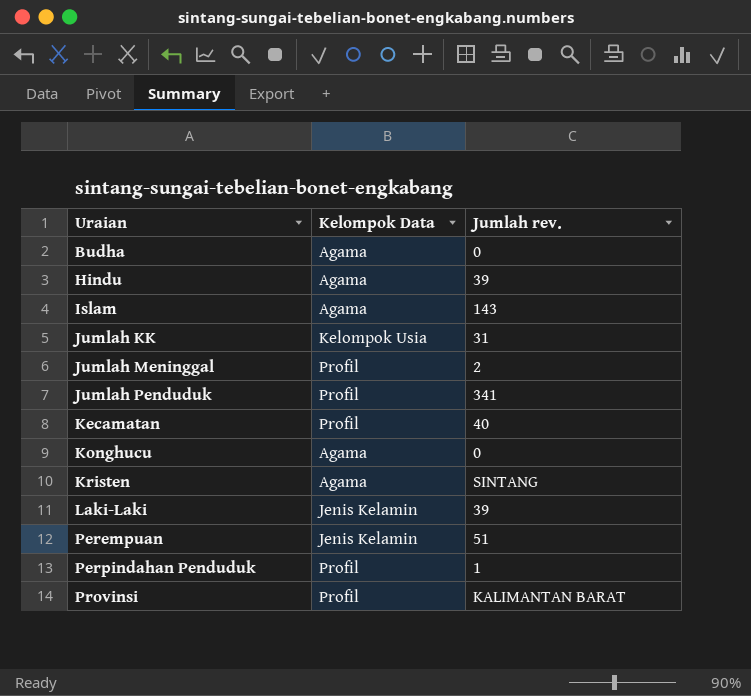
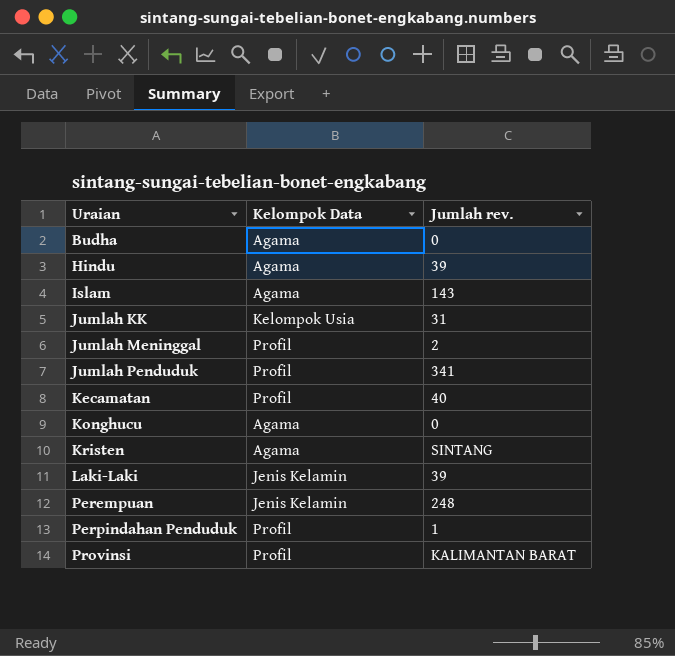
Perempuan | Jumlah rev.: 51 -> 248

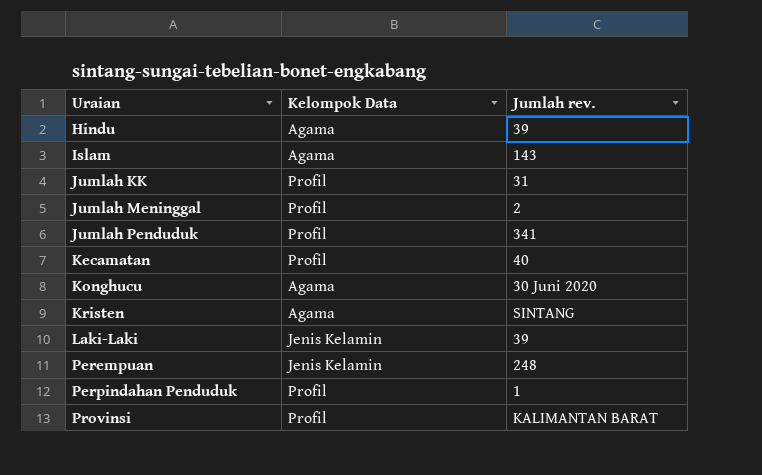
row Budha: Agama | 0 -> none
Jumlah KK | Kelompok Data: Kelompok Usia -> Profil
Konghucu | Jumlah rev.: 0 -> 30 Juni 2020

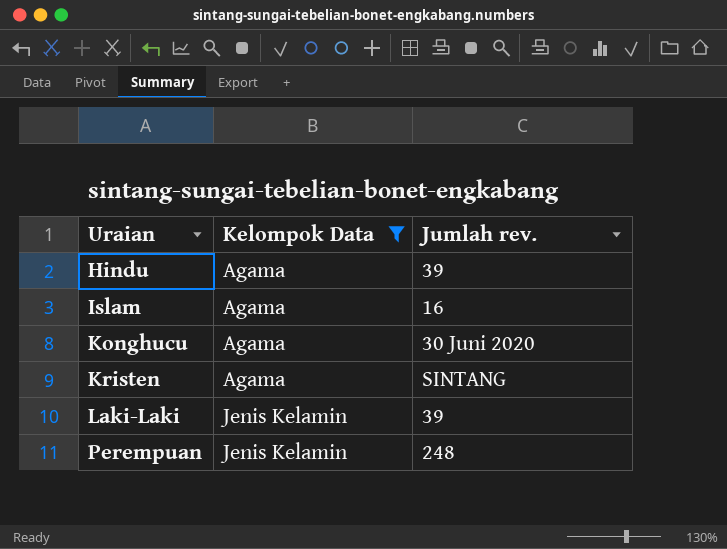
filter: none -> Kelompok Data != Profil
Islam | Jumlah rev.: 143 -> 16

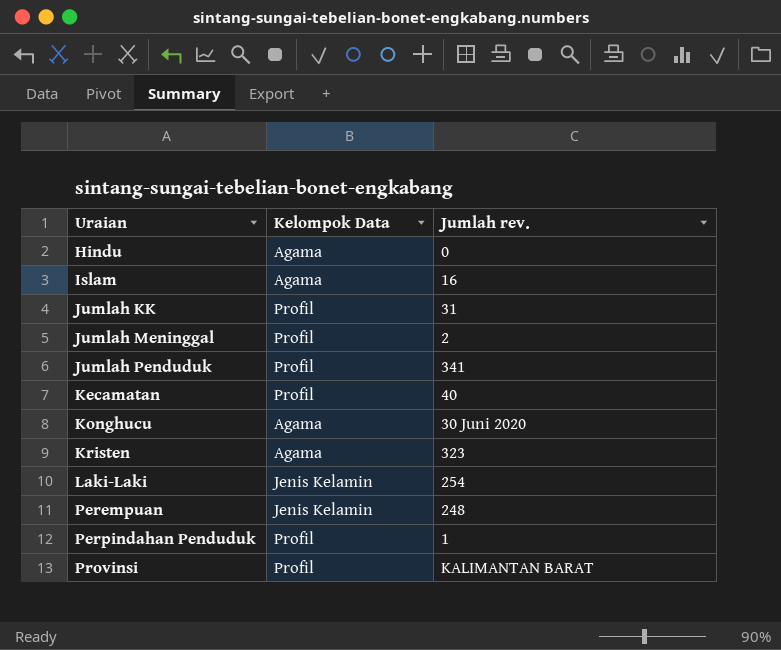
filter: Kelompok Data != Profil -> none
Hindu | Jumlah rev.: 39 -> 0
Kristen | Jumlah rev.: SINTANG -> 323
Laki-Laki | Jumlah rev.: 39 -> 254

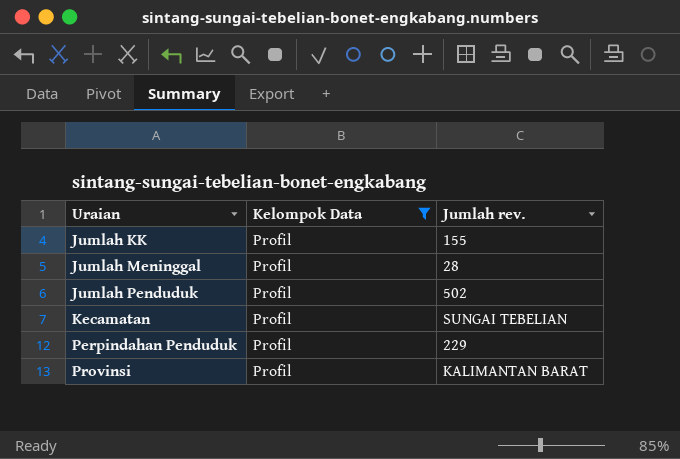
filter: none -> Kelompok Data = Profil
Jumlah KK | Jumlah rev.: 31 -> 155
Jumlah Meninggal | Jumlah rev.: 2 -> 28
Jumlah Penduduk | Jumlah rev.: 341 -> 502
Kecamatan | Jumlah rev.: 40 -> SUNGAI TEBELIAN
Perpindahan Penduduk | Jumlah rev.: 1 -> 229

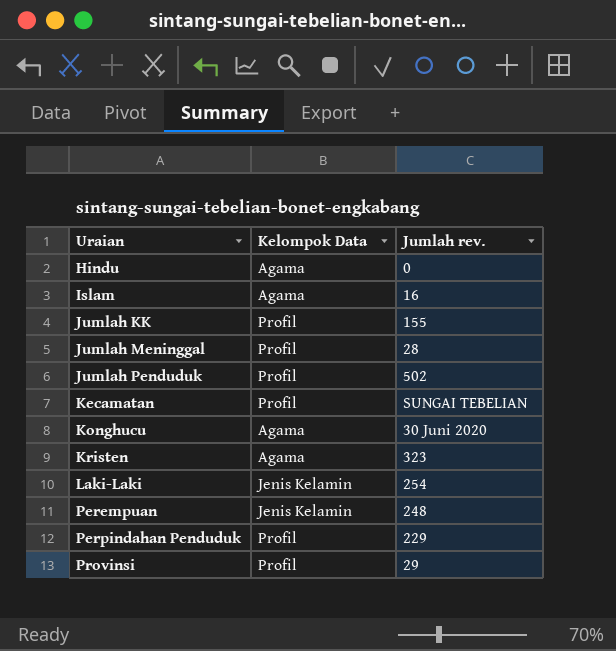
filter: Kelompok Data = Profil -> none
Provinsi | Jumlah rev.: KALIMANTAN BARAT -> 29

